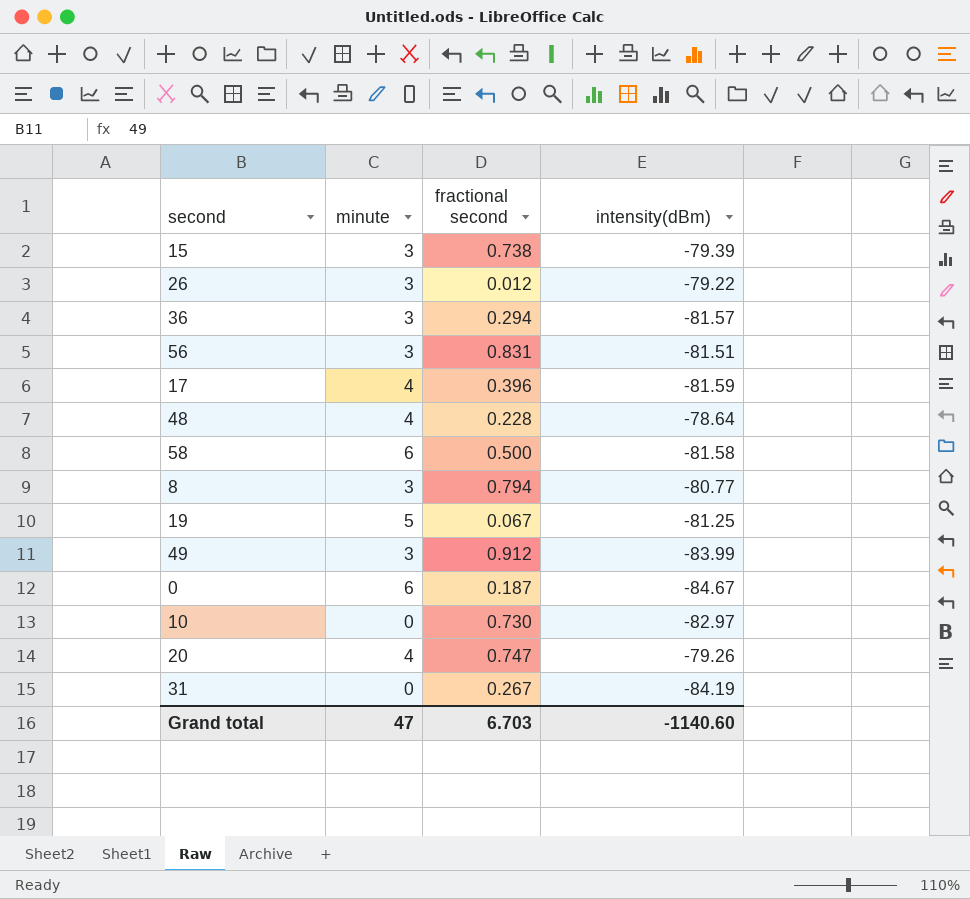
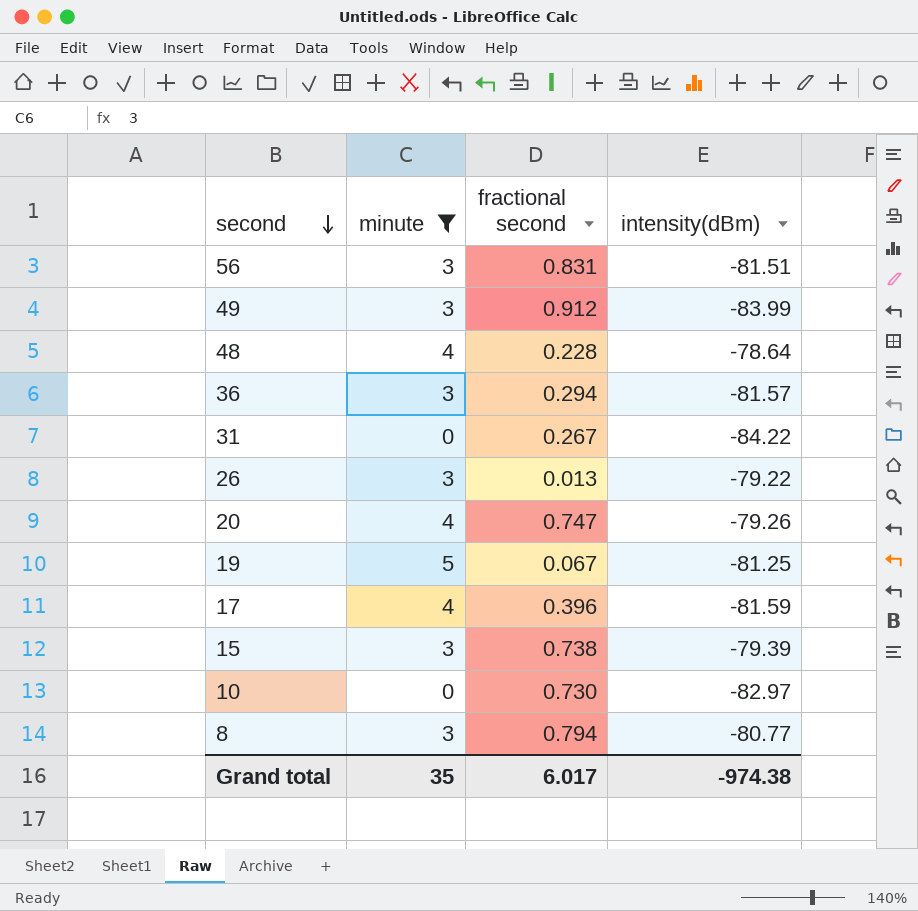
filter: none -> minute != 6
row order: none -> second descending
31 | intensity(dBm): -84.19 -> -84.22
26 | fractional second: 0.012 -> 0.013
Grand total | minute: 47 -> 35
Grand total | fractional second: 6.703 -> 6.017
Grand total | intensity(dBm): -1140.60 -> -974.38

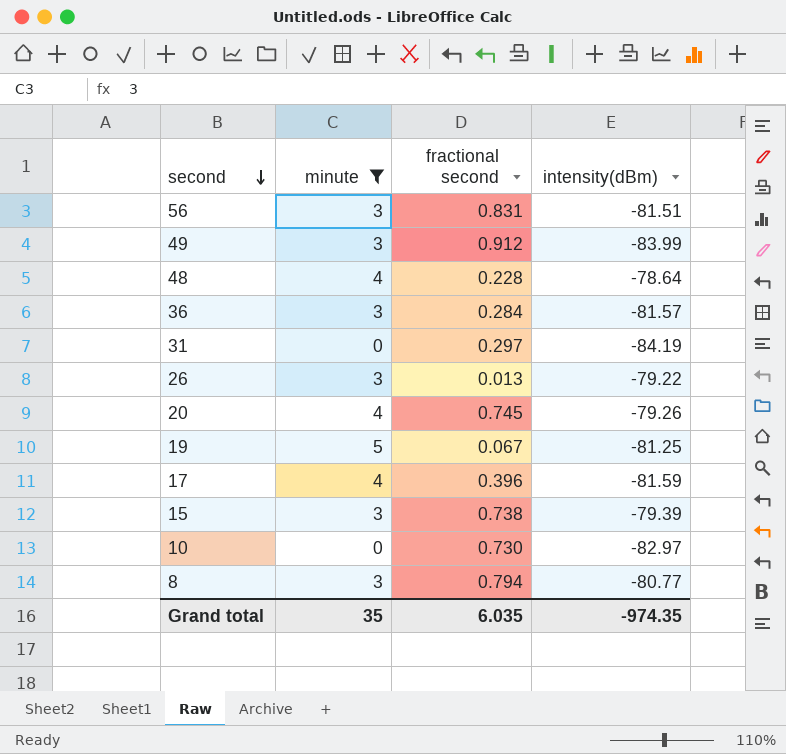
36 | fractional second: 0.294 -> 0.284
31 | fractional second: 0.267 -> 0.297
31 | intensity(dBm): -84.22 -> -84.19
20 | fractional second: 0.747 -> 0.745
Grand total | fractional second: 6.017 -> 6.035
Grand total | intensity(dBm): -974.38 -> -974.35

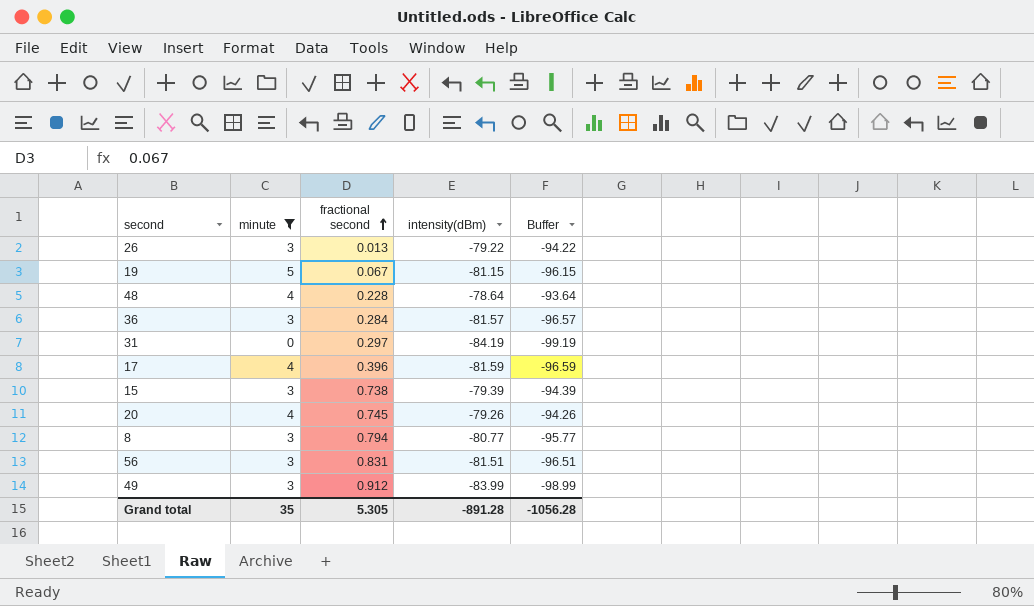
row order: second descending -> fractional second ascending
column Buffer | formula: none -> [intensity(dBm)] - 15
row 10: 0 | 0.730 | -82.97 -> none
19 | intensity(dBm): -81.25 -> -81.15
Grand total | fractional second: 6.035 -> 5.305
Grand total | intensity(dBm): -974.35 -> -891.28

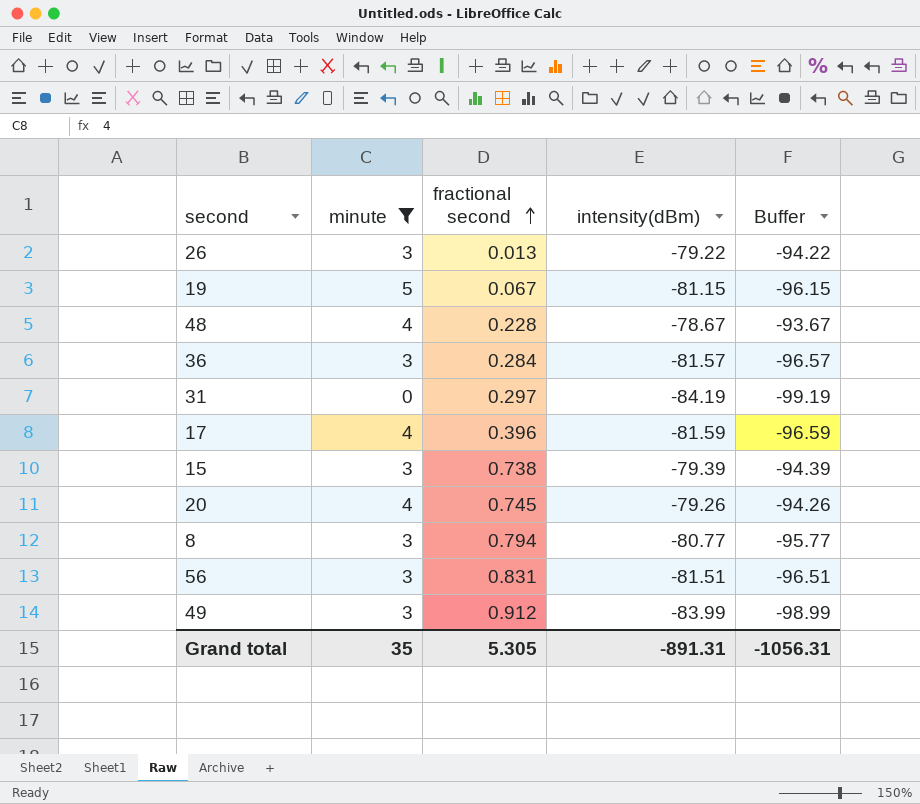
48 | intensity(dBm): -78.64 -> -78.67
48 | Buffer: -93.64 -> -93.67
Grand total | intensity(dBm): -891.28 -> -891.31
Grand total | Buffer: -1056.28 -> -1056.31

